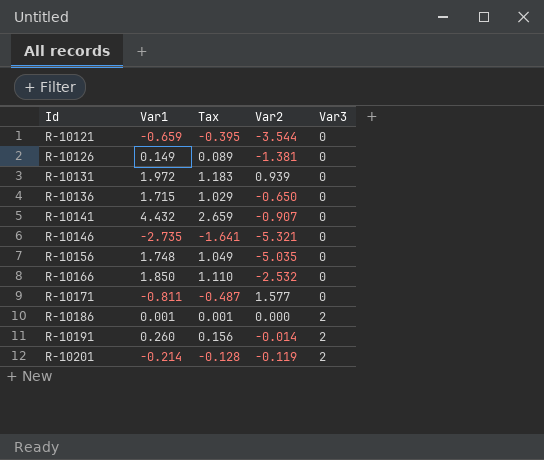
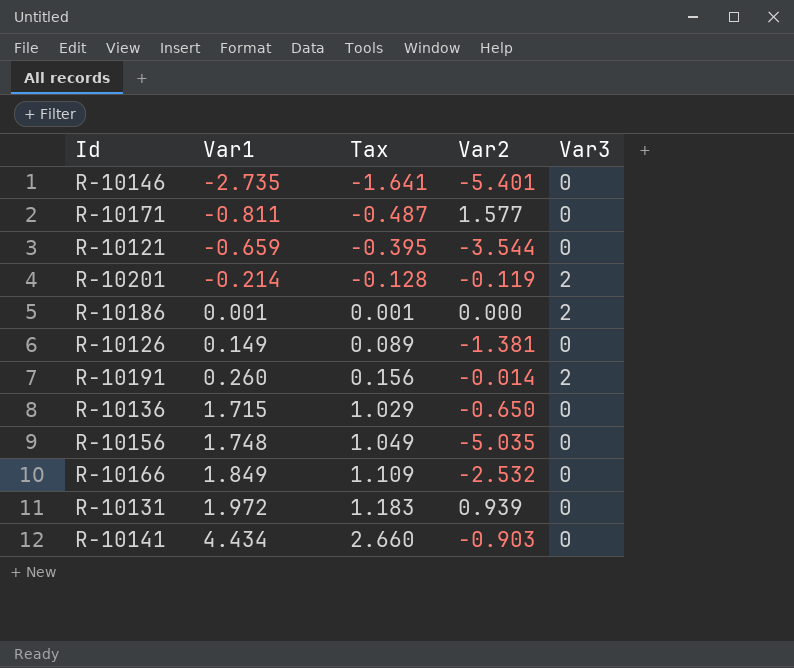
row order: Id ascending -> Var1 ascending
R-10146 | Var2: -5.321 -> -5.401
R-10166 | Var1: 1.850 -> 1.849
R-10166 | Tax: 1.110 -> 1.109
R-10141 | Var1: 4.432 -> 4.434
R-10141 | Tax: 2.659 -> 2.660
R-10141 | Var2: -0.907 -> -0.903

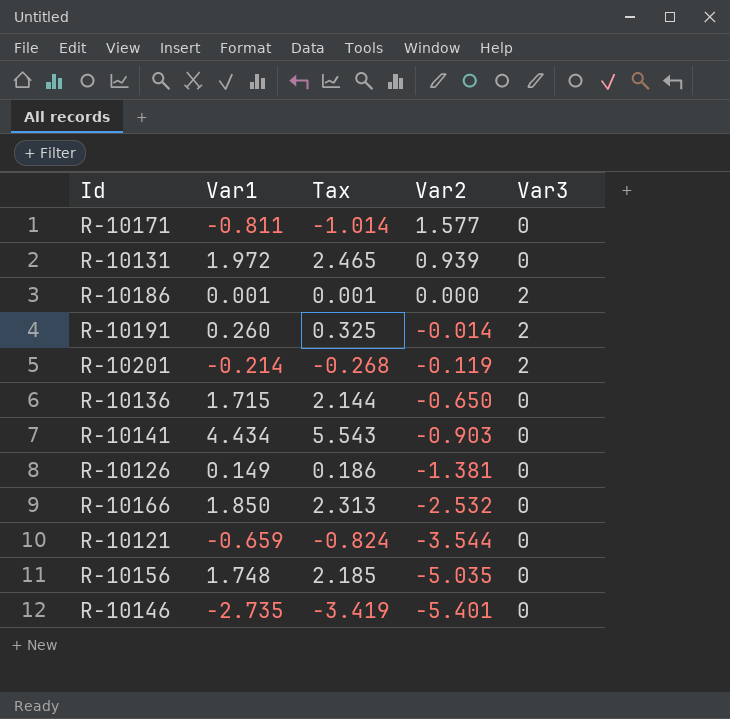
row order: Var1 ascending -> Var2 descending
column Tax | formula: [Var1] * 0.6 -> [Var1] * 1.25
R-10166 | Var1: 1.849 -> 1.850

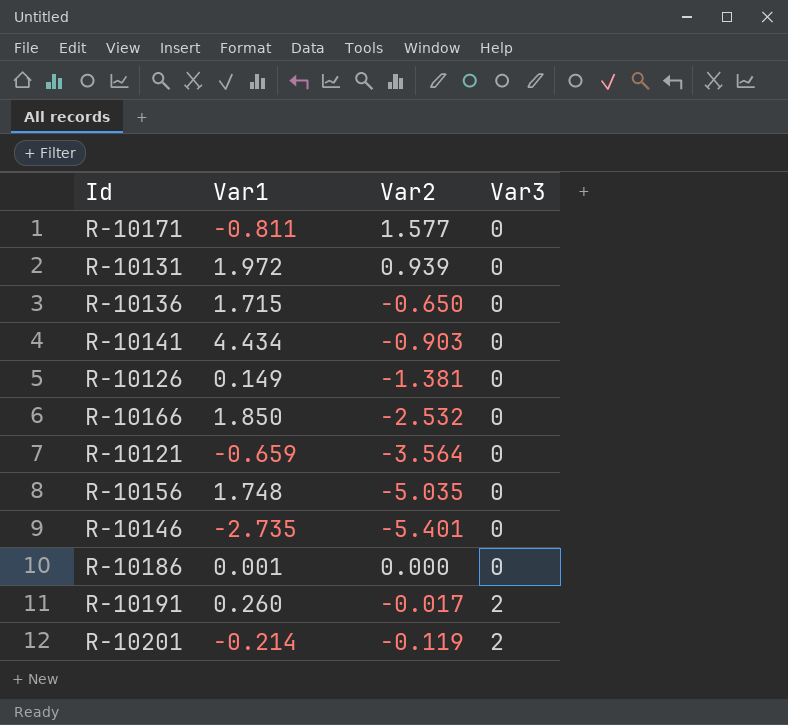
row order: Var2 descending -> Var3 ascending
column Tax | formula: [Var1] * 1.25 -> none
R-10121 | Var2: -3.544 -> -3.564
R-10186 | Var3: 2 -> 0
R-10191 | Var2: -0.014 -> -0.017

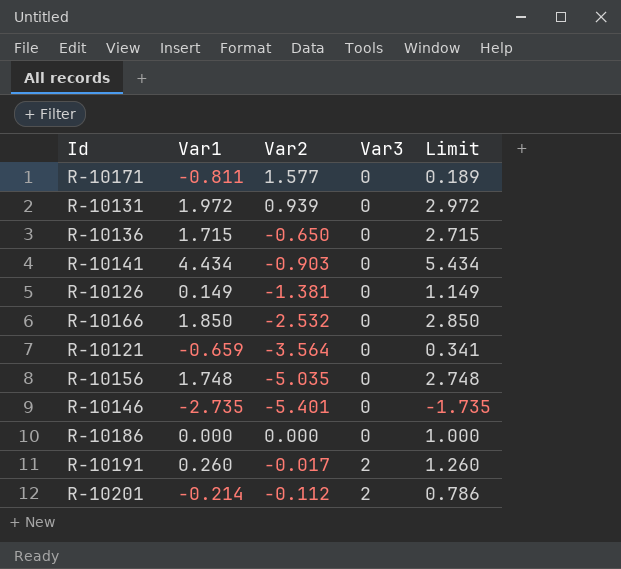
column Limit | formula: none -> [Var1] + 1
R-10186 | Var1: 0.001 -> 0.000
R-10201 | Var2: -0.119 -> -0.112

